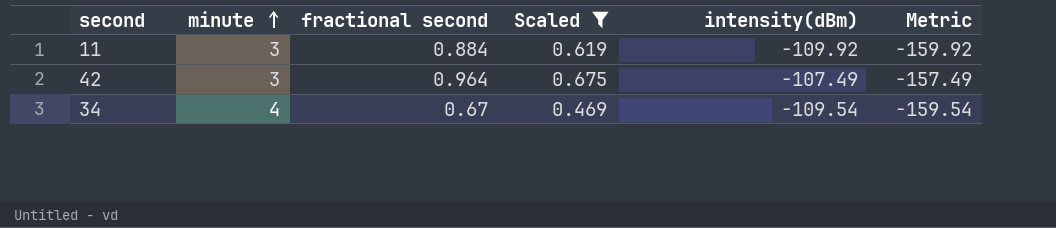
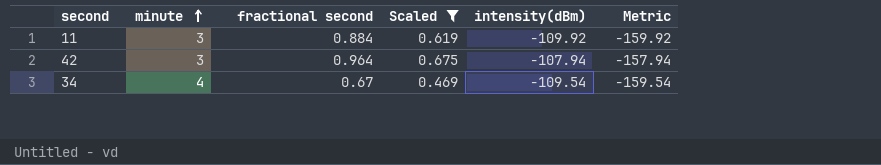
42 | intensity(dBm): -107.49 -> -107.94
42 | Metric: -157.49 -> -157.94

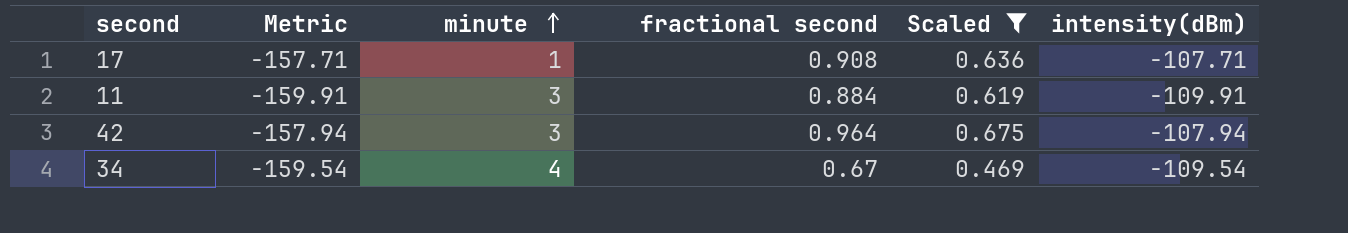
column Metric | position: 6 -> 2
row 17: none -> -157.71 | 1 | 0.908 | 0.636 | -107.71
11 | Metric: -159.92 -> -159.91
11 | intensity(dBm): -109.92 -> -109.91

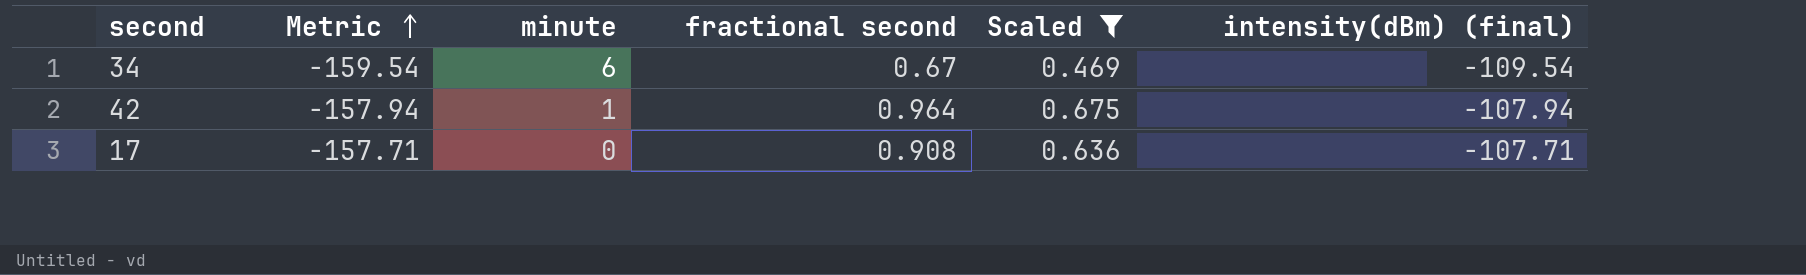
row order: minute ascending -> Metric ascending
column name: intensity(dBm) -> intensity(dBm) (final)
row 11: -159.91 | 3 | 0.884 | 0.619 | -109.91 -> none
34 | minute: 4 -> 6
42 | minute: 3 -> 1
17 | minute: 1 -> 0

